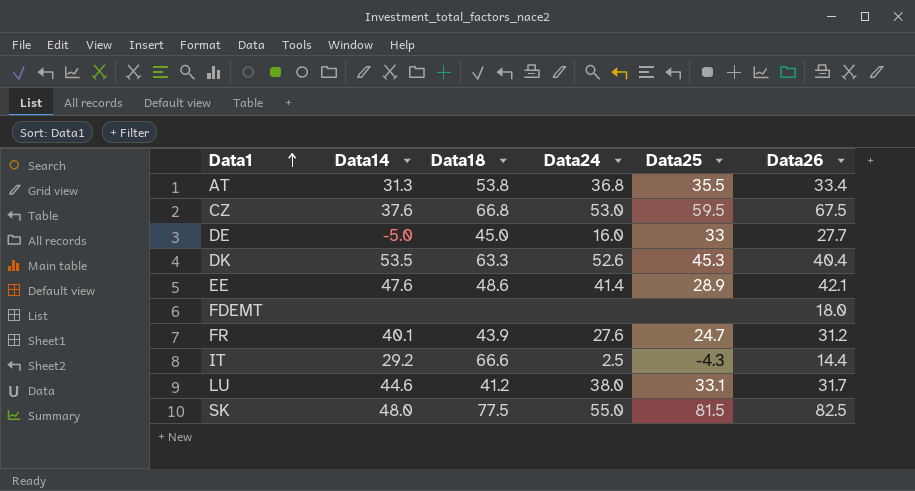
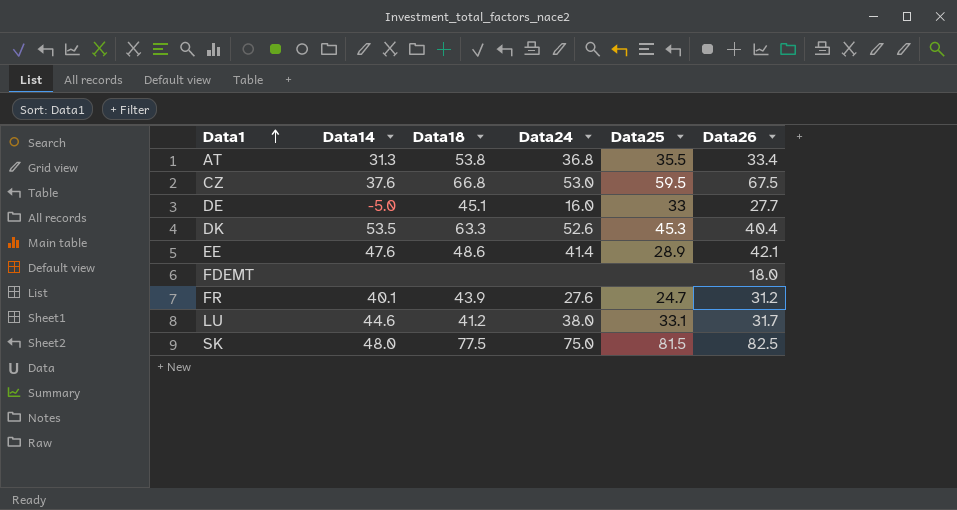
row IT: 29.2 | 66.6 | 2.5 | -4.3 | 14.4 -> none
DE | Data18: 45.0 -> 45.1
SK | Data24: 55.0 -> 75.0

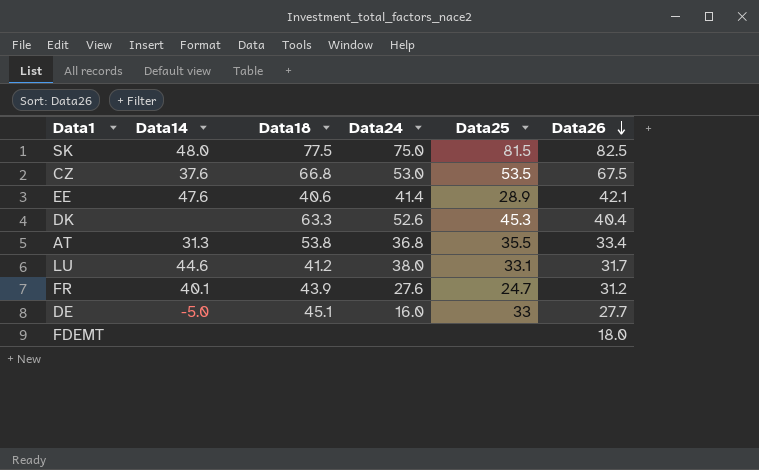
row order: Data1 ascending -> Data26 descending
CZ | Data25: 59.5 -> 53.5
EE | Data18: 48.6 -> 40.6
DK | Data14: 53.5 -> none

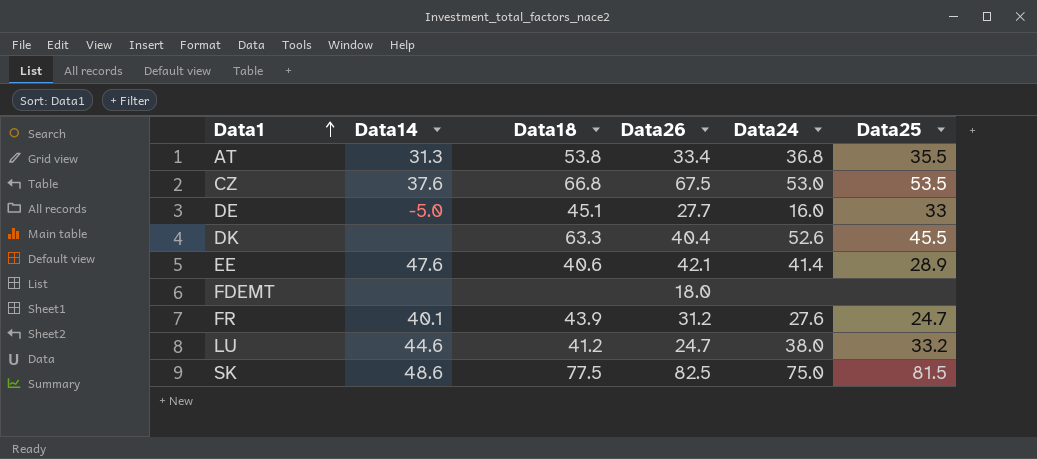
row order: Data26 descending -> Data1 ascending
column Data26 | position: 6 -> 4
DK | Data25: 45.3 -> 45.5
LU | Data26: 31.7 -> 24.7
LU | Data25: 33.1 -> 33.2
SK | Data14: 48.0 -> 48.6

